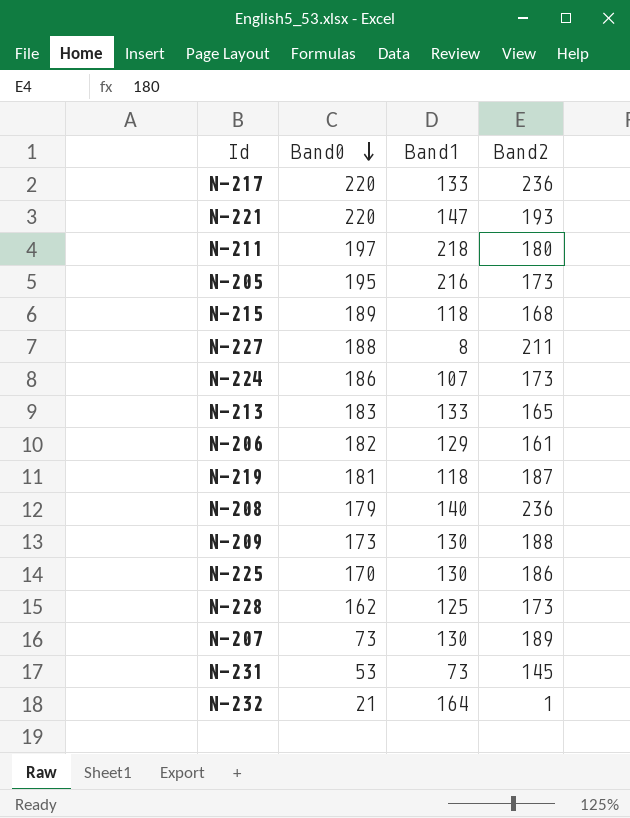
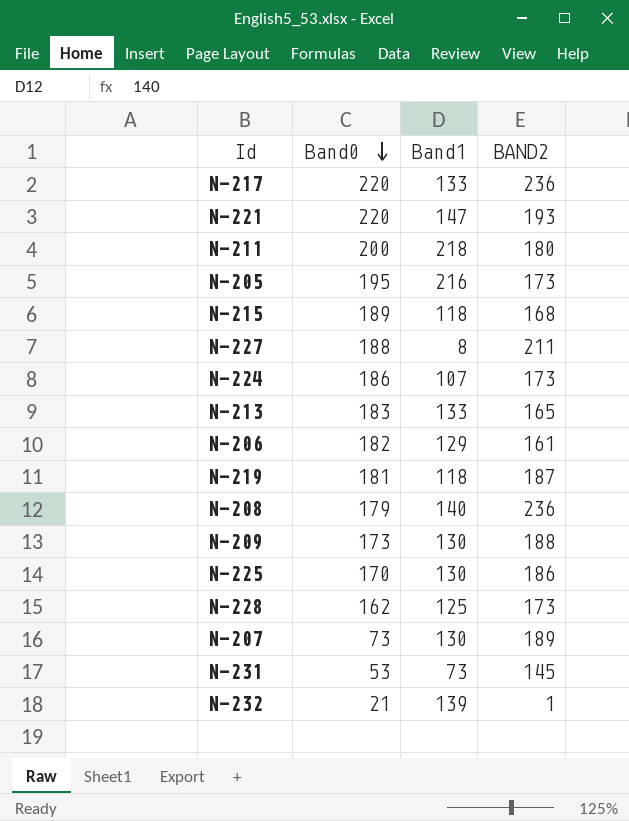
column name: Band2 -> BAND2
N-211 | Band0: 197 -> 200
N-232 | Band1: 164 -> 139

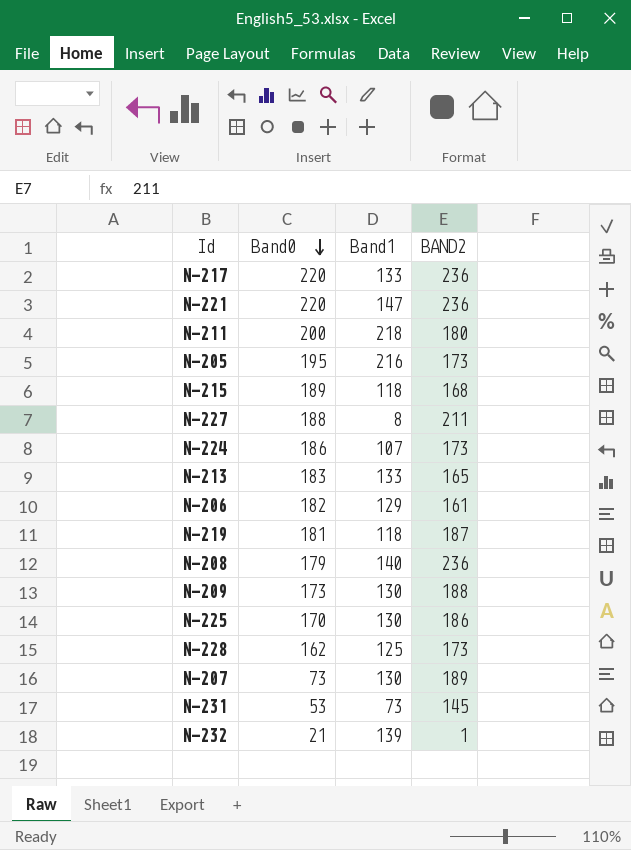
N-221 | BAND2: 193 -> 236

